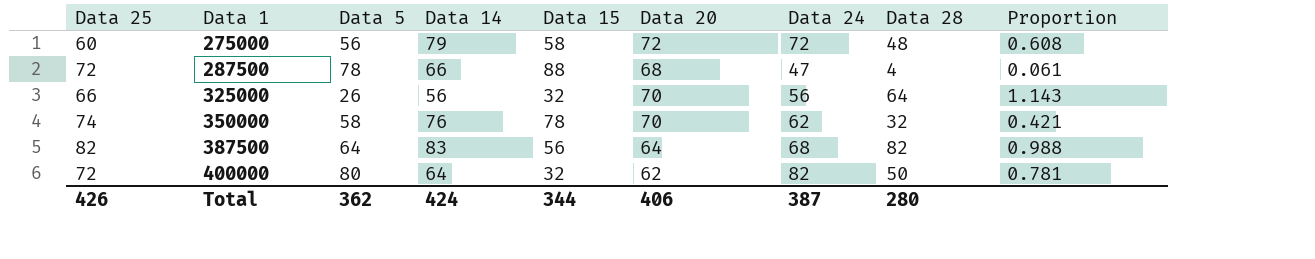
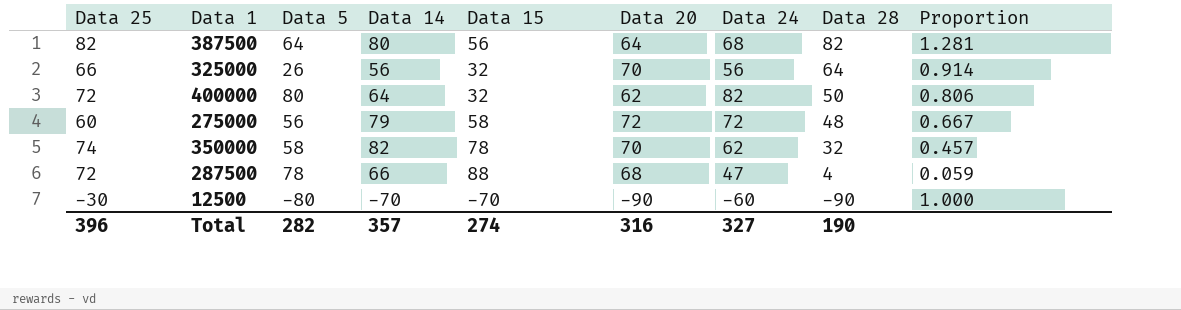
row order: Data 1 ascending -> Data 28 descending
column Proportion | formula: [Data 28] / [Data 14] -> [Data 28] / [Data 20]
387500 | Data 14: 83 -> 80
350000 | Data 14: 76 -> 82
row 12500: none -> -30 | -80 | -70 | -70 | -90 | -60 | -90 | 1.000
Total | Data 25: 426 -> 396
Total | Data 5: 362 -> 282
Total | Data 14: 424 -> 357
Total | Data 15: 344 -> 274
Total | Data 20: 406 -> 316
Total | Data 24: 387 -> 327
Total | Data 28: 280 -> 190

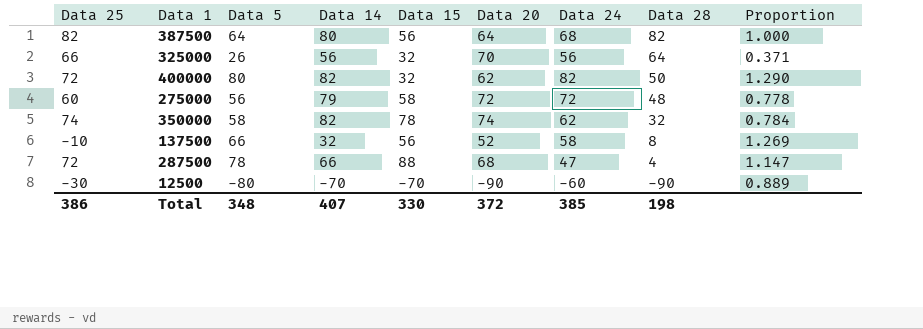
column Proportion | formula: [Data 28] / [Data 20] -> [Data 5] / [Data 20]
400000 | Data 14: 64 -> 82
350000 | Data 20: 70 -> 74
row 137500: none -> -10 | 66 | 32 | 56 | 52 | 58 | 8 | 1.269
Total | Data 25: 396 -> 386
Total | Data 5: 282 -> 348
Total | Data 14: 357 -> 407
Total | Data 15: 274 -> 330
Total | Data 20: 316 -> 372
Total | Data 24: 327 -> 385
Total | Data 28: 190 -> 198

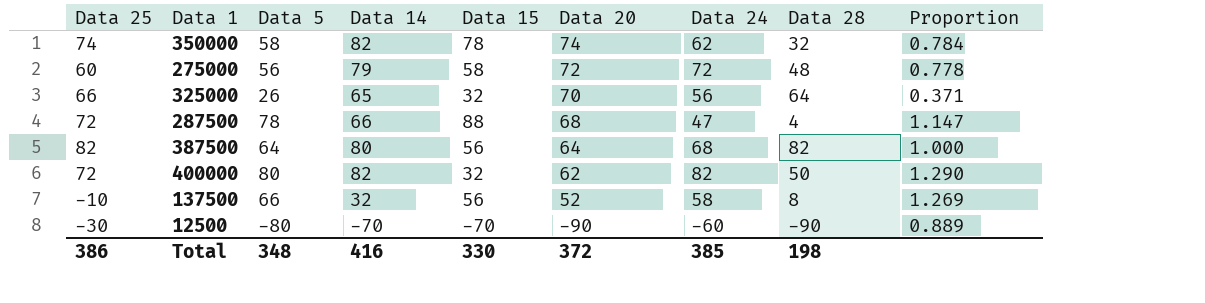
row order: Data 28 descending -> Data 20 descending
325000 | Data 14: 56 -> 65
Total | Data 14: 407 -> 416

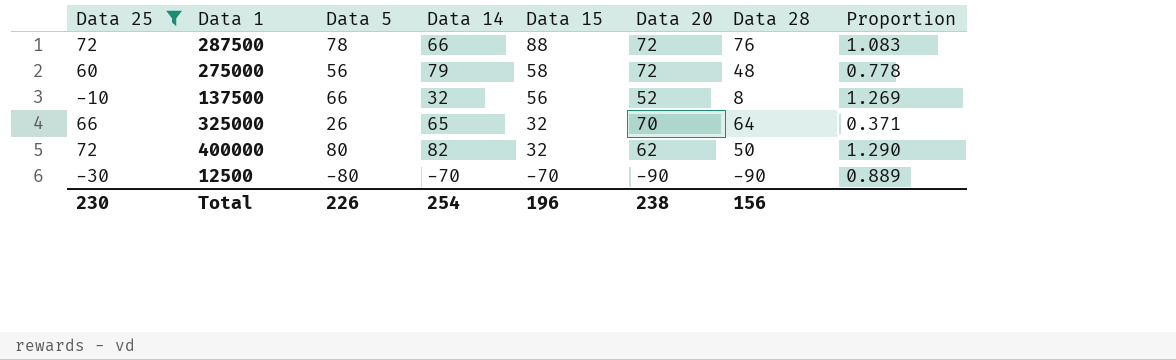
filter: none -> Data 25 <= 72
row order: Data 20 descending -> Data 15 descending
column Data 24 | position: 7 -> none
287500 | Data 20: 68 -> 72
287500 | Data 28: 4 -> 76
287500 | Proportion: 1.147 -> 1.083
Total | Data 25: 386 -> 230
Total | Data 5: 348 -> 226
Total | Data 14: 416 -> 254
Total | Data 15: 330 -> 196
Total | Data 20: 372 -> 238
Total | Data 28: 198 -> 156

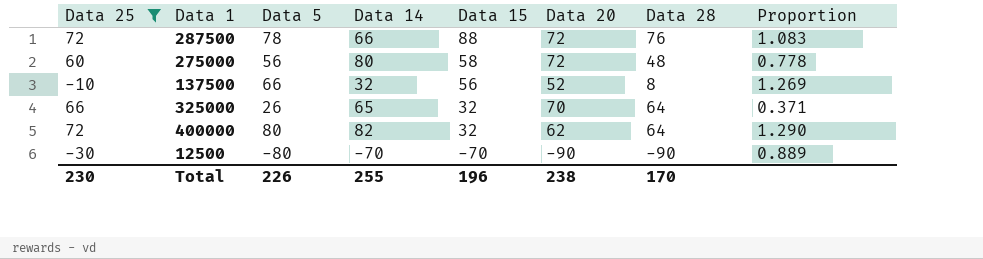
275000 | Data 14: 79 -> 80
400000 | Data 28: 50 -> 64
Total | Data 14: 254 -> 255
Total | Data 28: 156 -> 170

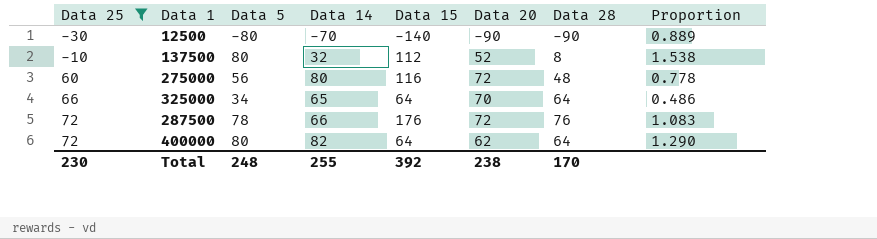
row order: Data 15 descending -> Data 25 ascending
12500 | Data 15: -70 -> -140
137500 | Data 5: 66 -> 80
137500 | Data 15: 56 -> 112
137500 | Proportion: 1.269 -> 1.538
275000 | Data 15: 58 -> 116
325000 | Data 5: 26 -> 34
325000 | Data 15: 32 -> 64
325000 | Proportion: 0.371 -> 0.486
287500 | Data 15: 88 -> 176
400000 | Data 15: 32 -> 64
Total | Data 5: 226 -> 248
Total | Data 15: 196 -> 392

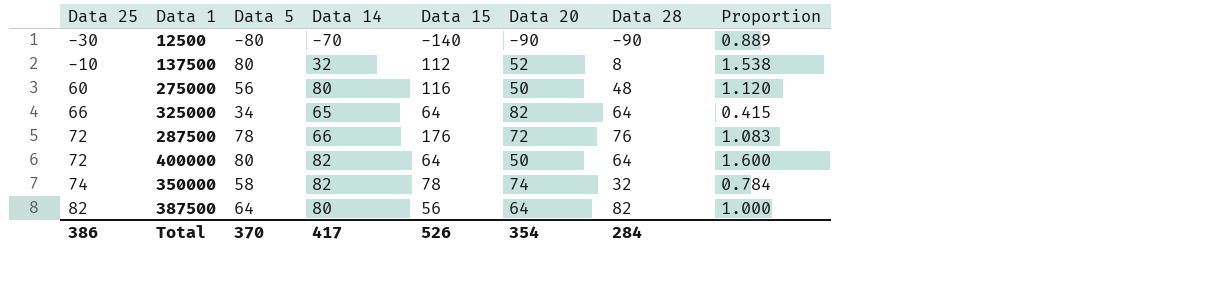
filter: Data 25 <= 72 -> none
275000 | Data 20: 72 -> 50
275000 | Proportion: 0.778 -> 1.120
325000 | Data 20: 70 -> 82
325000 | Proportion: 0.486 -> 0.415
400000 | Data 20: 62 -> 50
400000 | Proportion: 1.290 -> 1.600
Total | Data 25: 230 -> 386
Total | Data 5: 248 -> 370
Total | Data 14: 255 -> 417
Total | Data 15: 392 -> 526
Total | Data 20: 238 -> 354
Total | Data 28: 170 -> 284

